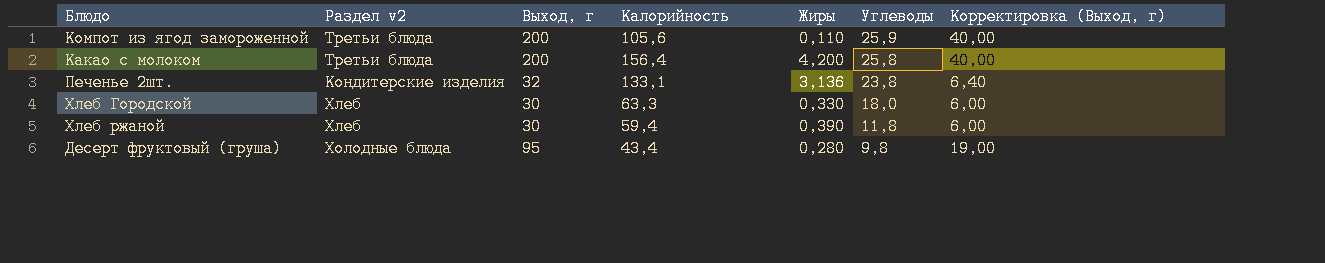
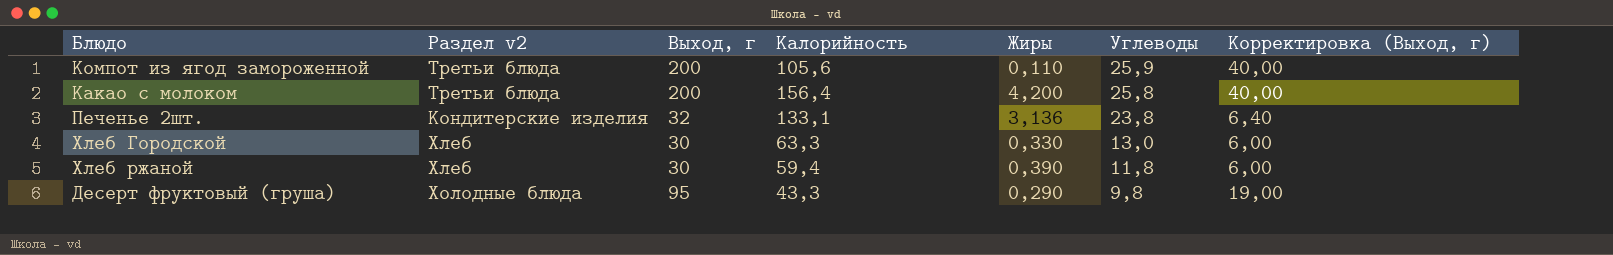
Хлеб Городской | Углеводы: 18,0 -> 13,0
Десерт фруктовый (груша) | Калорийность: 43,4 -> 43,3
Десерт фруктовый (груша) | Жиры: 0,280 -> 0,290

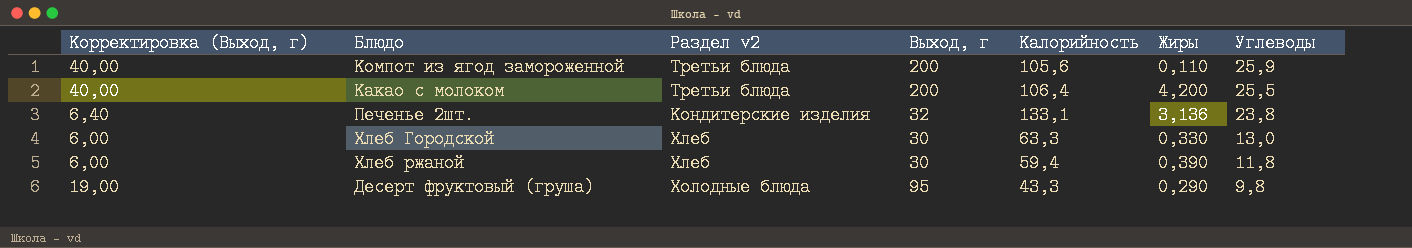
column Корректировка (Выход, г) | position: 7 -> 1
Какао с молоком | Калорийность: 156,4 -> 106,4
Какао с молоком | Углеводы: 25,8 -> 25,5

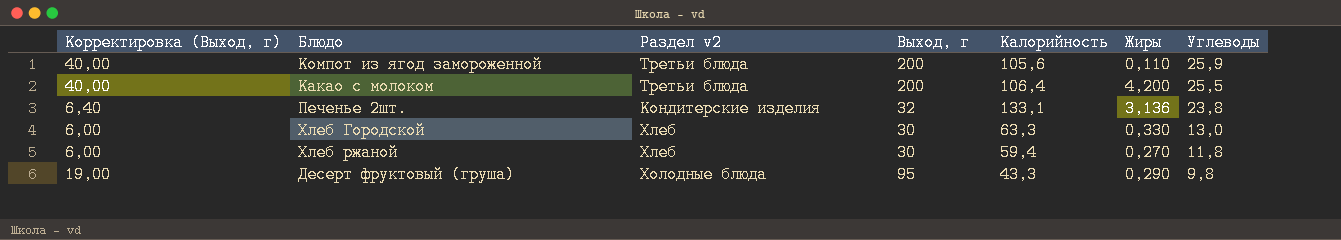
Хлеб ржаной | Жиры: 0,390 -> 0,270

